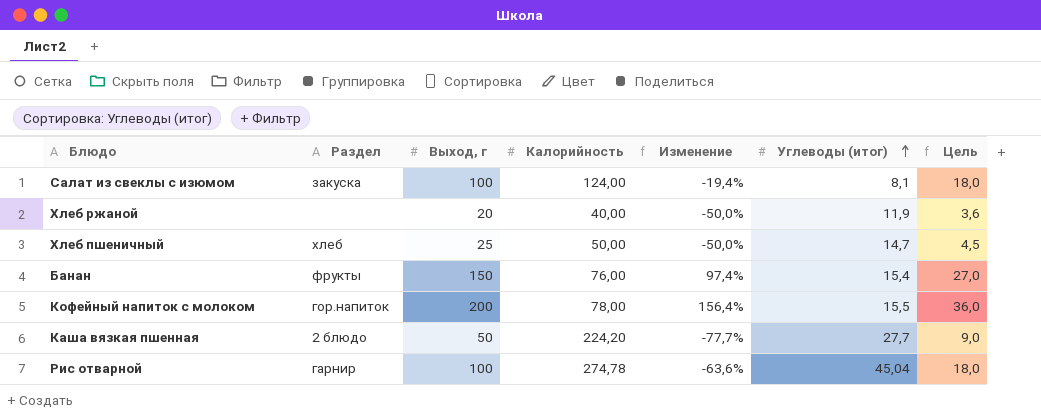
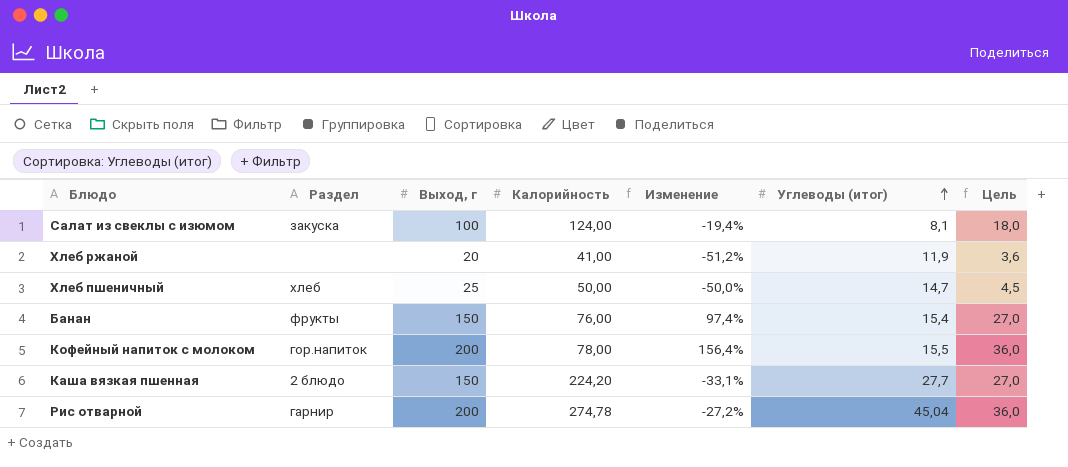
Хлеб ржаной | Калорийность: 40,00 -> 41,00
Хлеб ржаной | Изменение: -50,0% -> -51,2%
Каша вязкая пшенная | Выход, г: 50 -> 150
Каша вязкая пшенная | Изменение: -77,7% -> -33,1%
Каша вязкая пшенная | Цель: 9,0 -> 27,0
Рис отварной | Выход, г: 100 -> 200
Рис отварной | Изменение: -63,6% -> -27,2%
Рис отварной | Цель: 18,0 -> 36,0

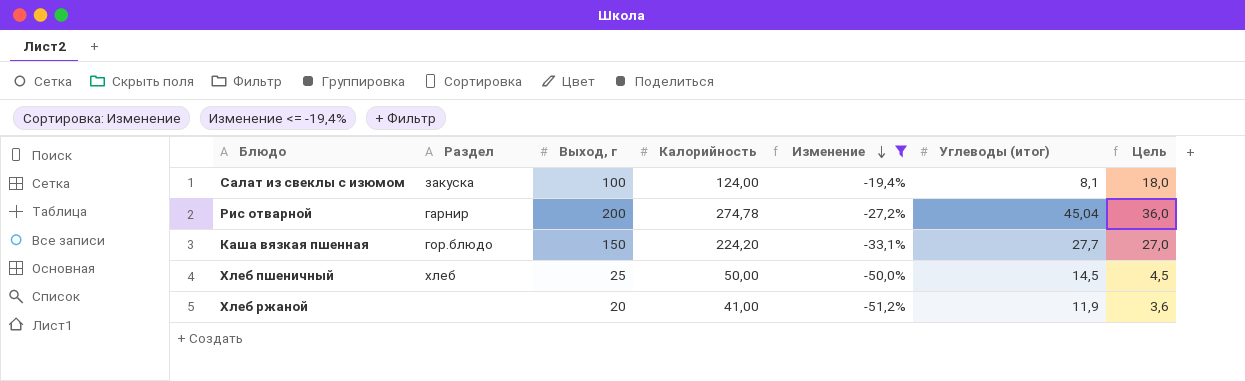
filter: none -> Изменение <= -19,4%
row order: Углеводы (итог) ascending -> Изменение descending
Каша вязкая пшенная | Раздел: 2 блюдо -> гор.блюдо
Хлеб пшеничный | Углеводы (итог): 14,7 -> 14,5

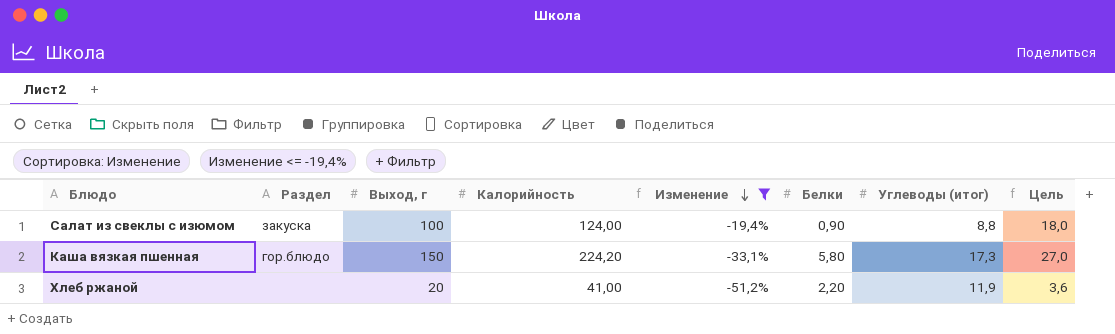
column Белки | position: none -> 6
row Рис отварной: гарнир | 200 | 274,78 | -27,2% | 45,04 | 36,0 -> none
row Хлеб пшеничный: хлеб | 25 | 50,00 | -50,0% | 14,5 | 4,5 -> none
Салат из свеклы с изюмом | Углеводы (итог): 8,1 -> 8,8
Каша вязкая пшенная | Углеводы (итог): 27,7 -> 17,3

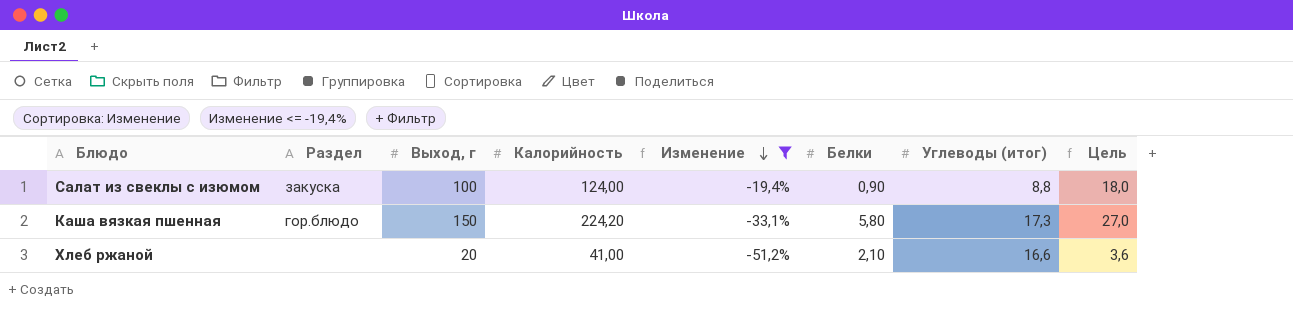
Хлеб ржаной | Белки: 2,20 -> 2,10
Хлеб ржаной | Углеводы (итог): 11,9 -> 16,6

